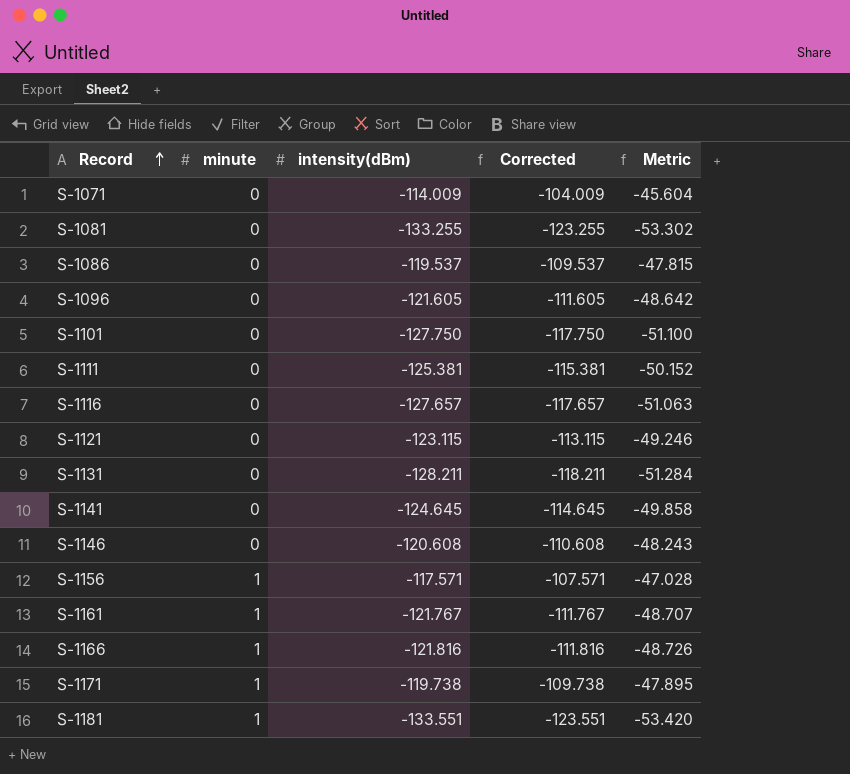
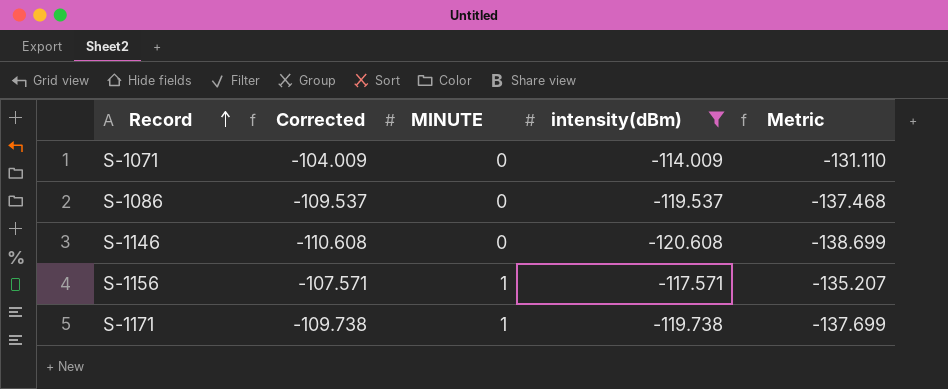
filter: none -> intensity(dBm) >= -120.608
column Corrected | position: 4 -> 2
column name: minute -> MINUTE
column Metric | formula: [intensity(dBm)] * 0.4 -> [intensity(dBm)] * 1.15

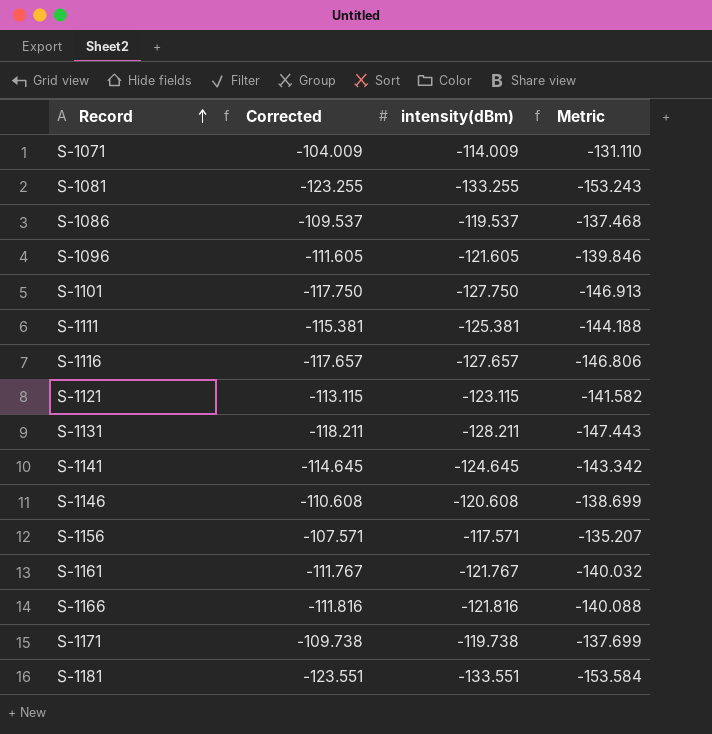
filter: intensity(dBm) >= -120.608 -> none
column MINUTE | position: 3 -> none

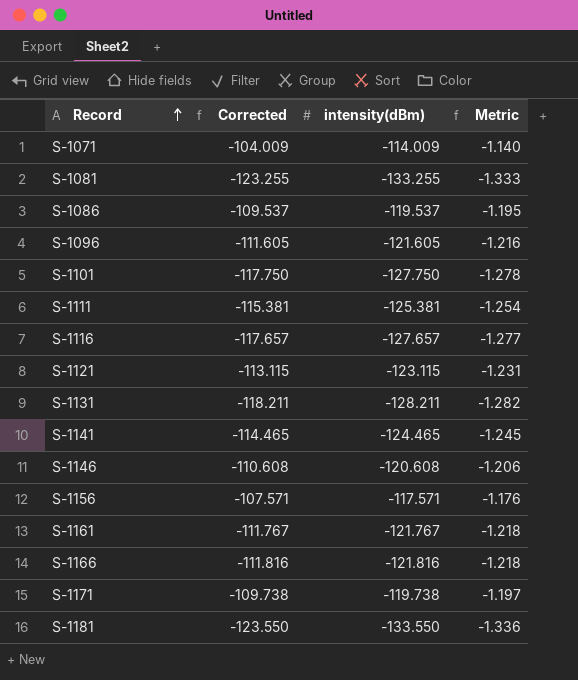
column Metric | formula: [intensity(dBm)] * 1.15 -> [intensity(dBm)] * 0.01
S-1141 | Corrected: -114.645 -> -114.465
S-1141 | intensity(dBm): -124.645 -> -124.465
S-1181 | Corrected: -123.551 -> -123.550
S-1181 | intensity(dBm): -133.551 -> -133.550

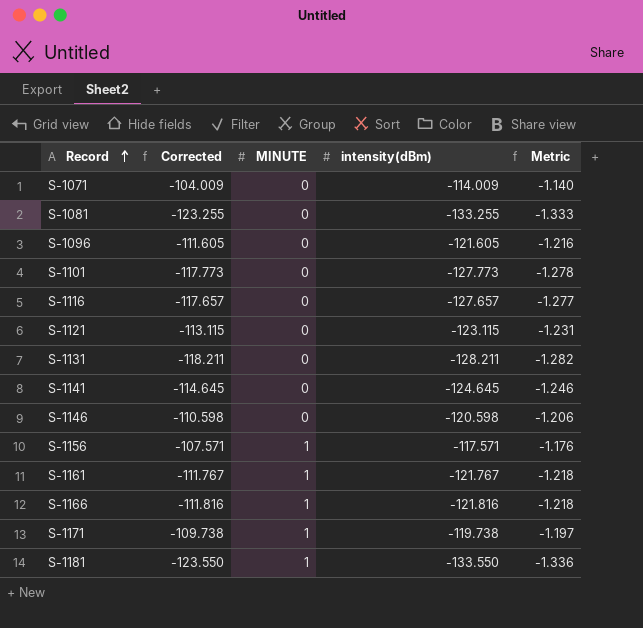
column MINUTE | position: none -> 3
row S-1086: -109.537 | -119.537 | -1.195 -> none
row S-1111: -115.381 | -125.381 | -1.254 -> none
S-1101 | Corrected: -117.750 -> -117.773
S-1101 | intensity(dBm): -127.750 -> -127.773
S-1141 | Corrected: -114.465 -> -114.645
S-1141 | intensity(dBm): -124.465 -> -124.645
S-1141 | Metric: -1.245 -> -1.246
S-1146 | Corrected: -110.608 -> -110.598
S-1146 | intensity(dBm): -120.608 -> -120.598

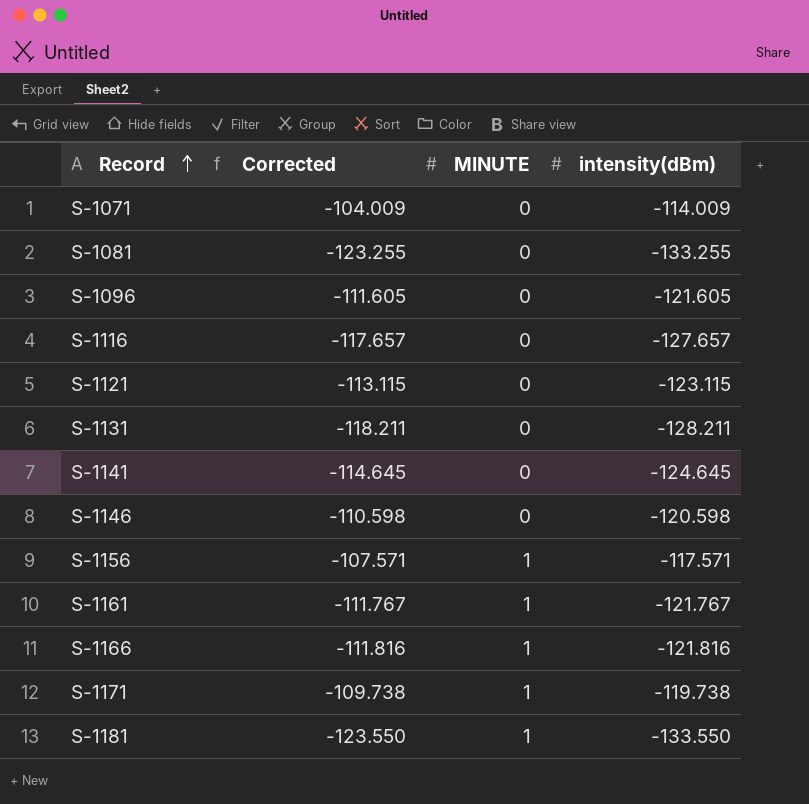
column Metric | formula: [intensity(dBm)] * 0.01 -> none
row S-1101: -117.773 | 0 | -127.773 | -1.278 -> none

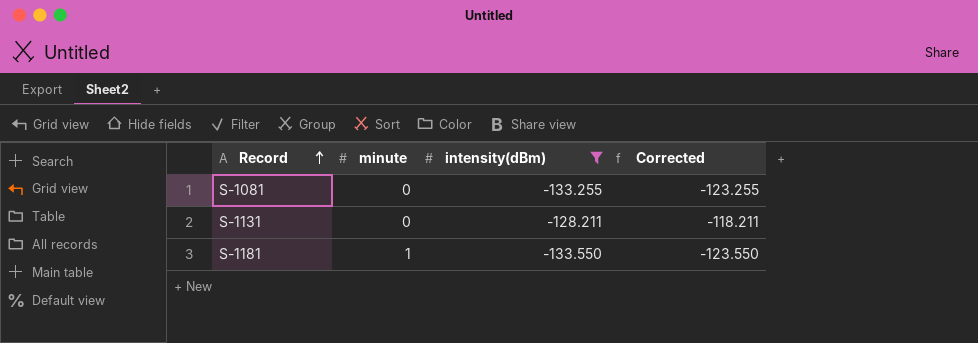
filter: none -> intensity(dBm) <= -128.211
column name: MINUTE -> minute
column Corrected | position: 2 -> 4

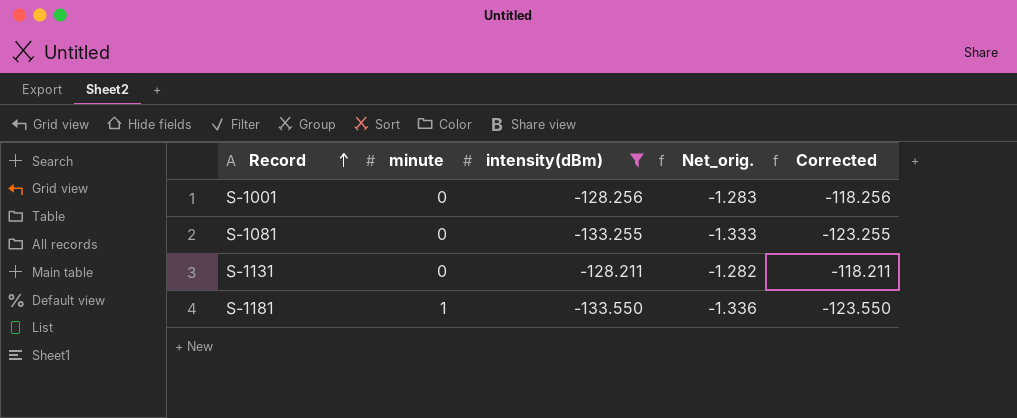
column Net_orig. | formula: none -> [intensity(dBm)] * 0.01
row S-1001: none -> 0 | -128.256 | -1.283 | -118.256

